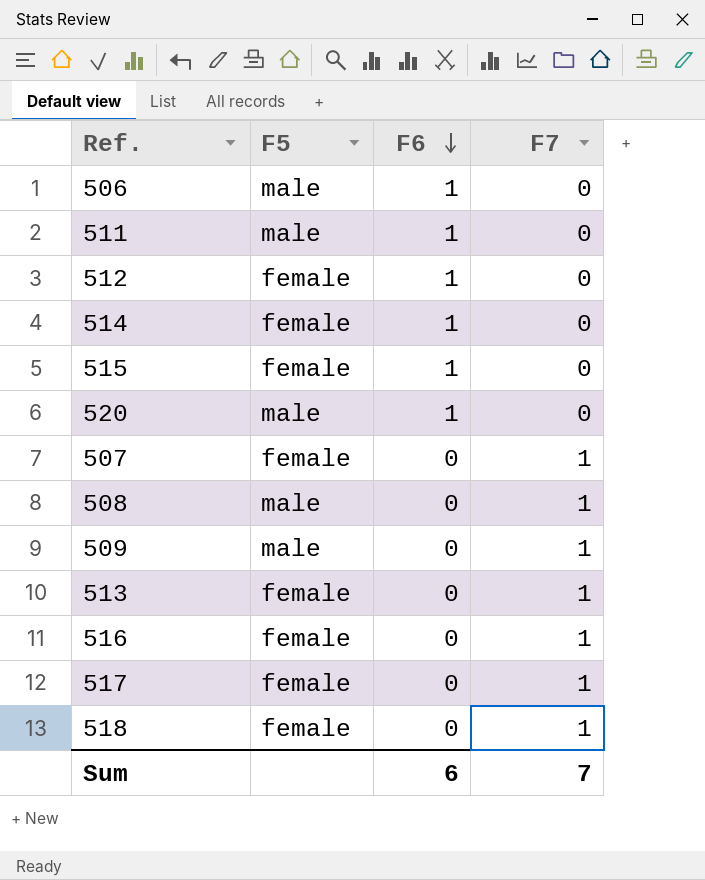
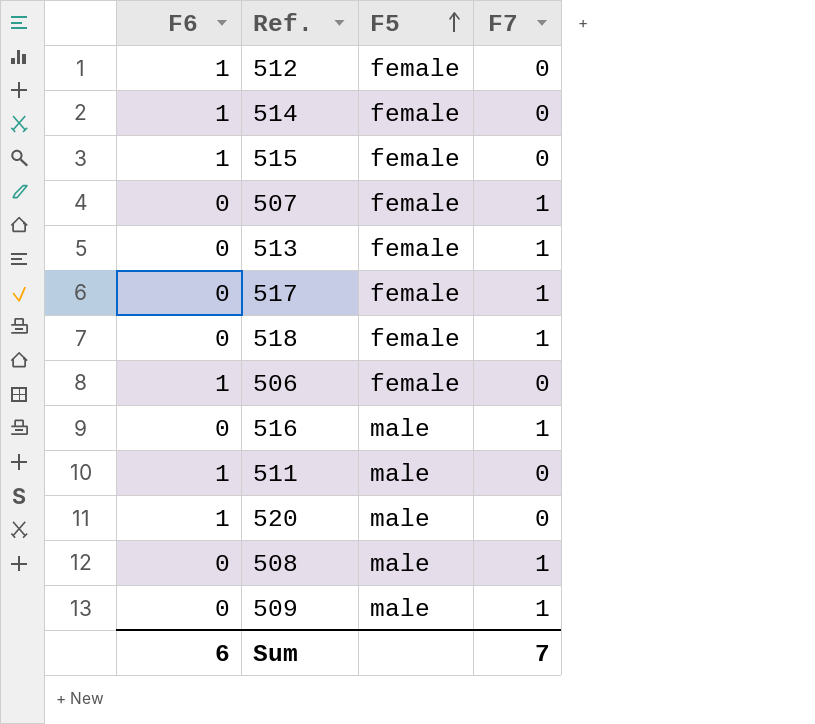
row order: F6 descending -> F5 ascending
column F6 | position: 3 -> 1
506 | F5: male -> female
516 | F5: female -> male

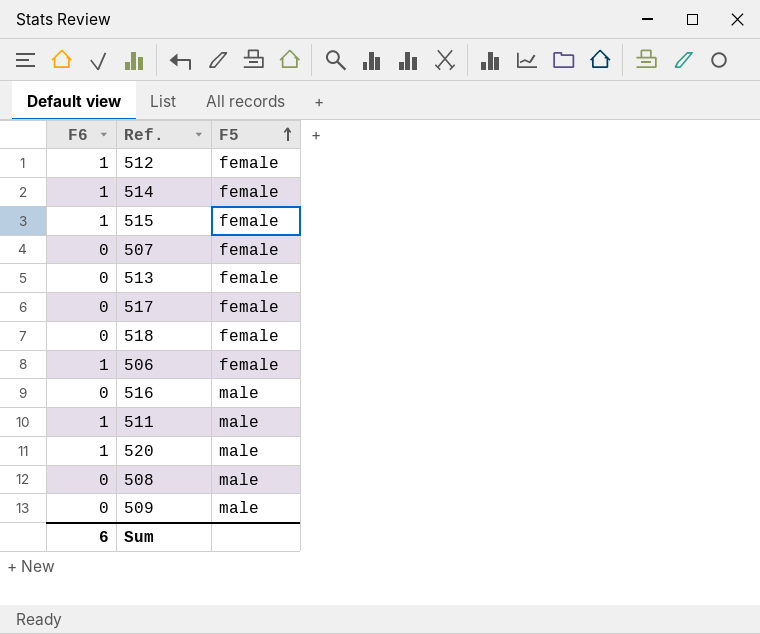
column F7 | position: 4 -> none

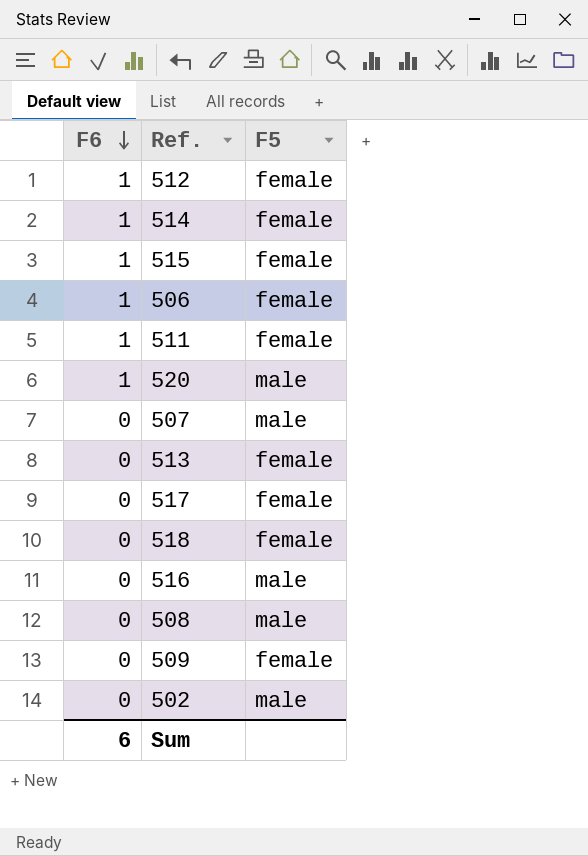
row order: F5 ascending -> F6 descending
511 | F5: male -> female
507 | F5: female -> male
509 | F5: male -> female
row 502: none -> 0 | male

